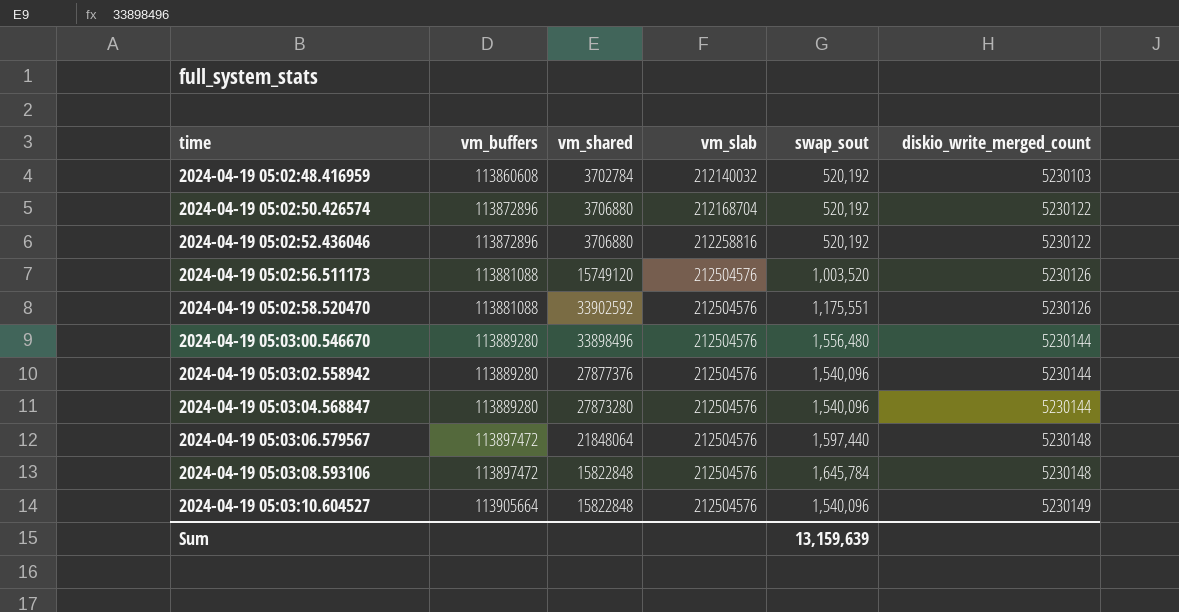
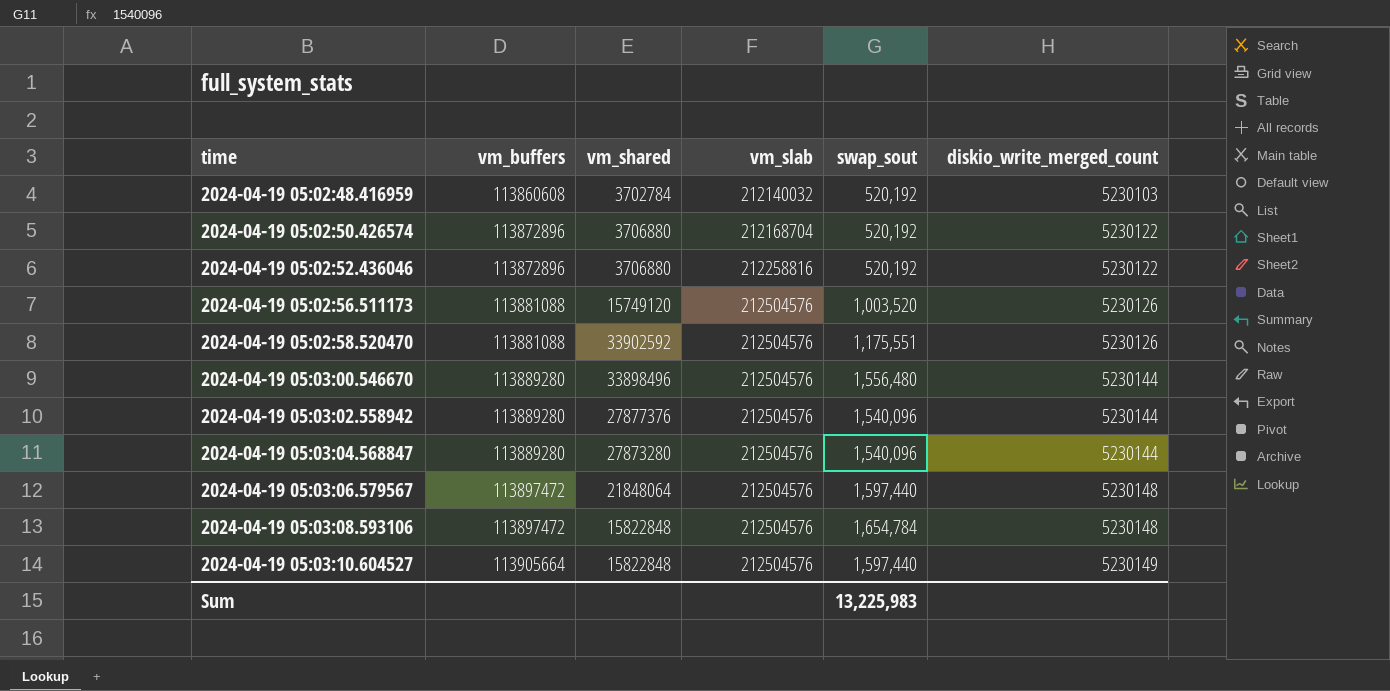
2024-04-19 05:03:08.593106 | swap_sout: 1,645,784 -> 1,654,784
2024-04-19 05:03:10.604527 | swap_sout: 1,540,096 -> 1,597,440
Sum | swap_sout: 13,159,639 -> 13,225,983

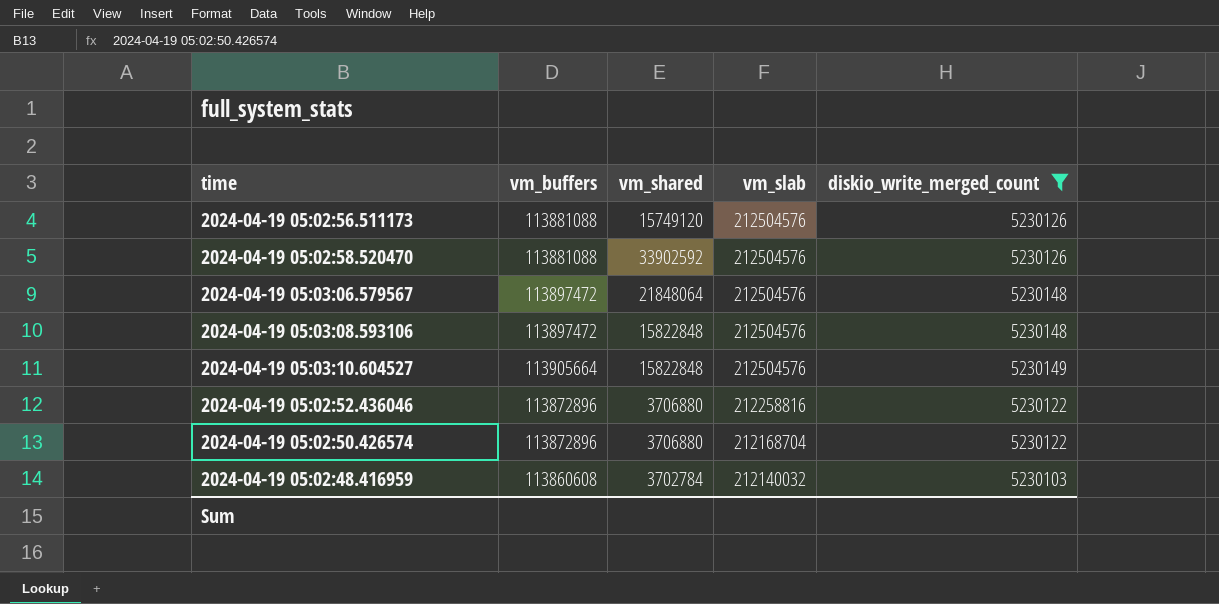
filter: none -> diskio_write_merged_count != 5230144
row order: time ascending -> vm_slab descending
column swap_sout | position: 5 -> none

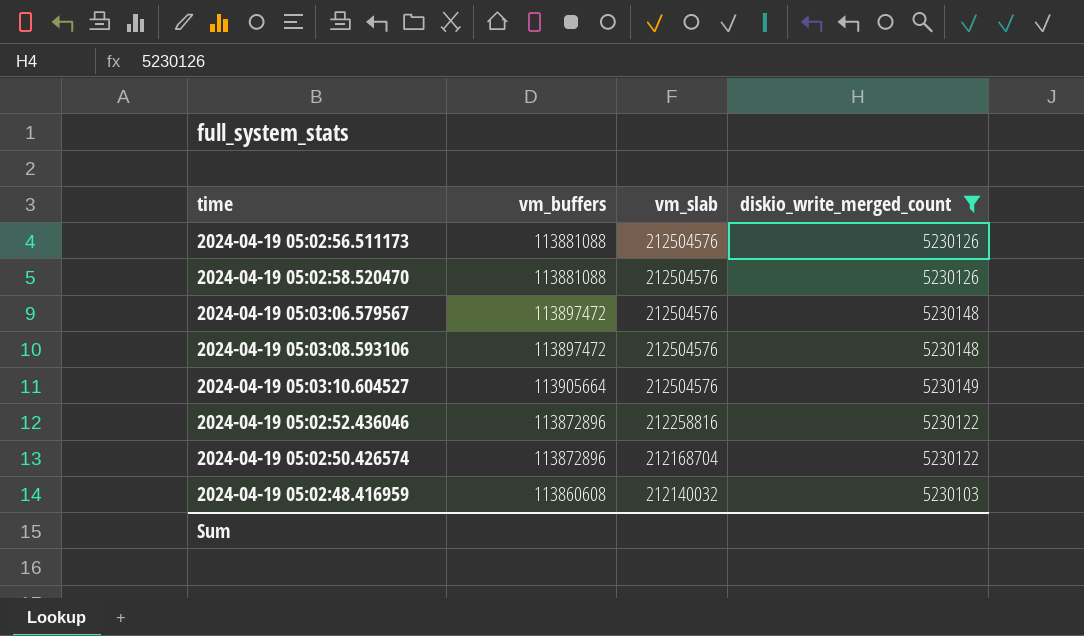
column vm_shared | position: 3 -> none

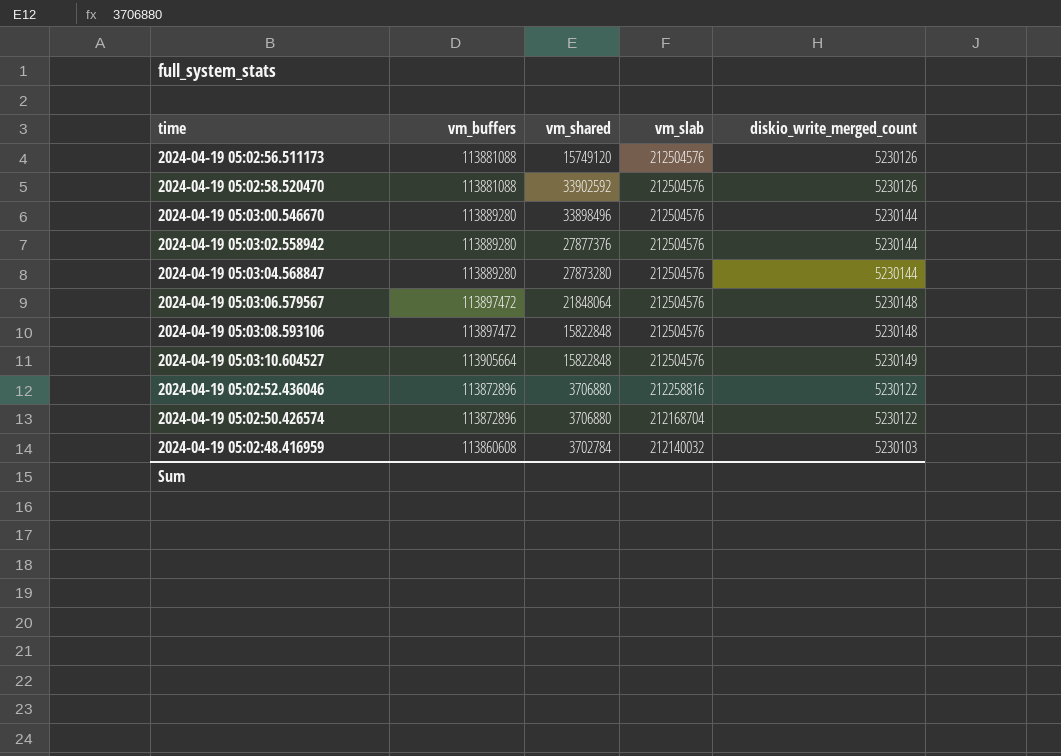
filter: diskio_write_merged_count != 5230144 -> none
column vm_shared | position: none -> 3

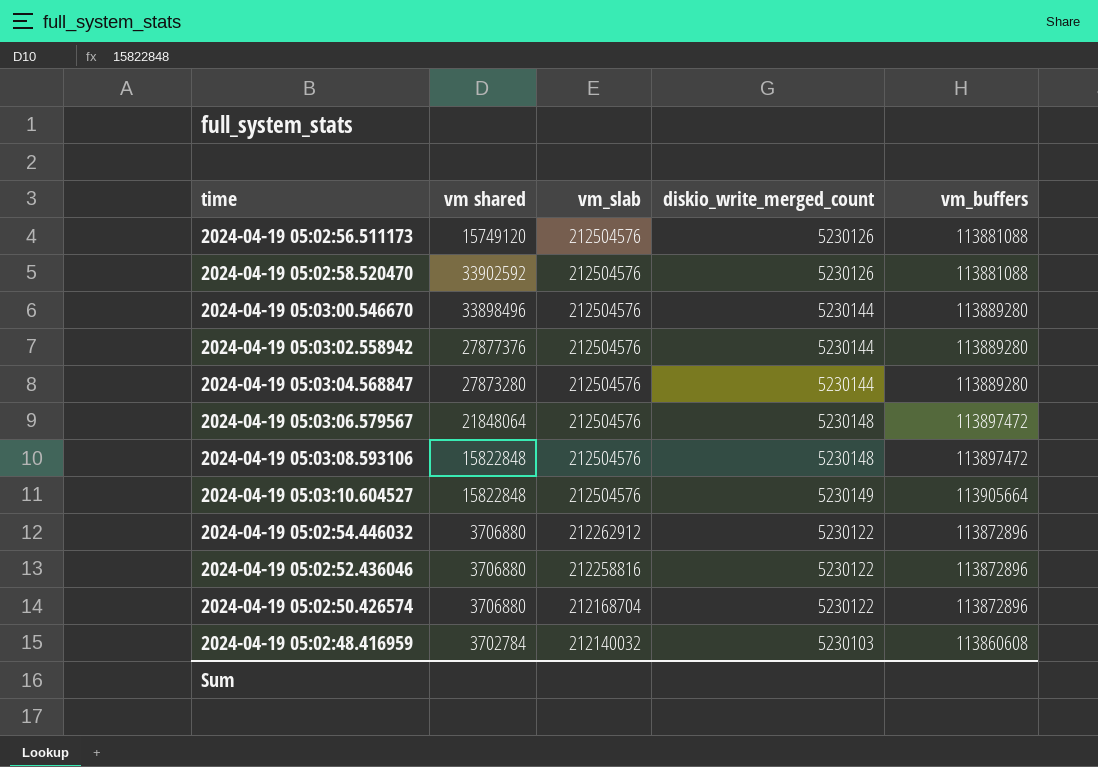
column name: vm_shared -> vm shared
column vm_buffers | position: 2 -> 5
row 2024-04-19 05:02:54.446032: none -> 3706880 | 212262912 | 5230122 | 113872896

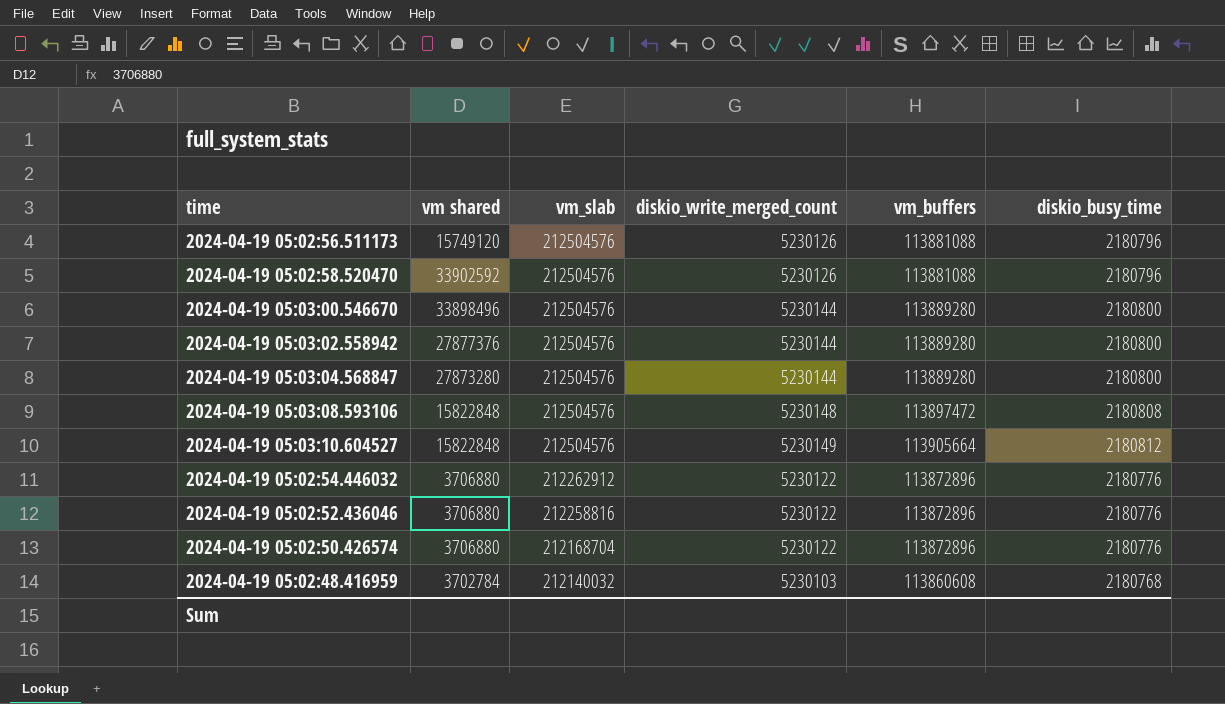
column diskio_busy_time | position: none -> 6
row 2024-04-19 05:03:06.579567: 21848064 | 212504576 | 5230148 | 113897472 -> none

